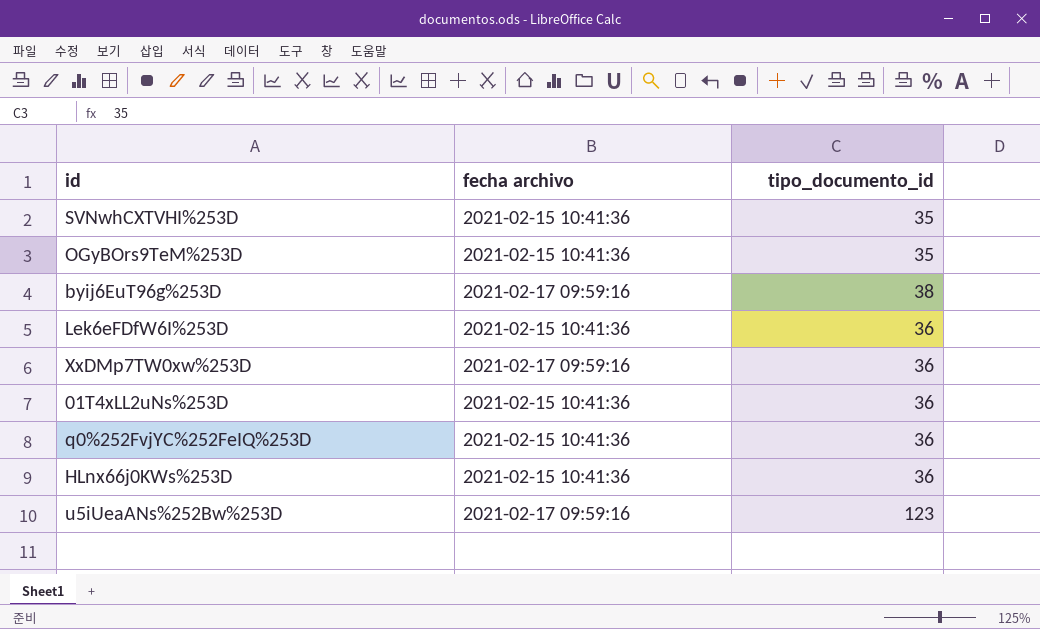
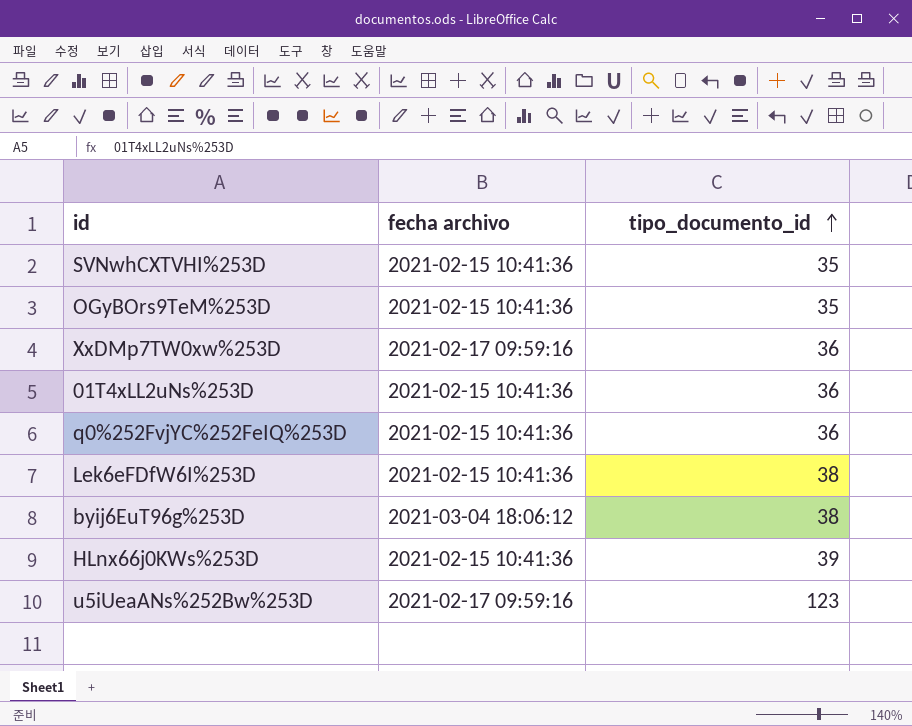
row order: none -> tipo_documento_id ascending
Lek6eFDfW6I%253D | tipo_documento_id: 36 -> 38
byij6EuT96g%253D | fecha archivo: 2021-02-17 09:59:16 -> 2021-03-04 18:06:12
HLnx66j0KWs%253D | tipo_documento_id: 36 -> 39

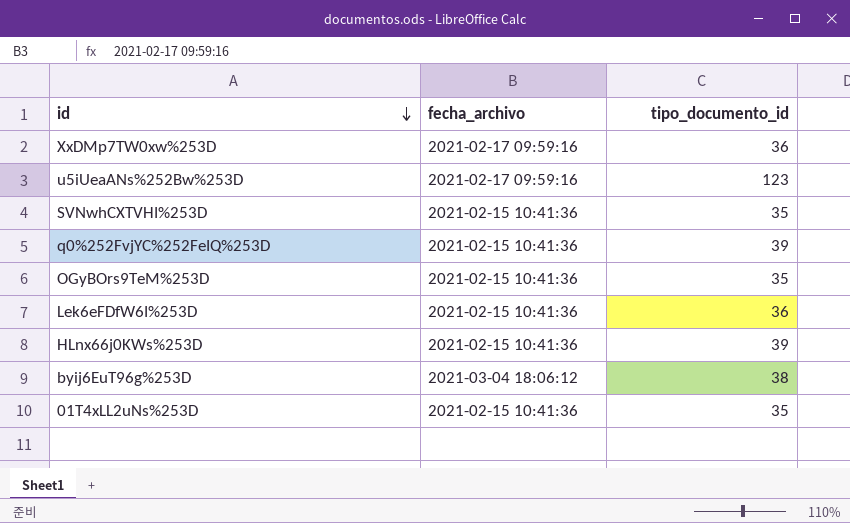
row order: tipo_documento_id ascending -> id descending
column name: fecha archivo -> fecha_archivo
q0%252FvjYC%252FeIQ%253D | tipo_documento_id: 36 -> 39
Lek6eFDfW6I%253D | tipo_documento_id: 38 -> 36
01T4xLL2uNs%253D | tipo_documento_id: 36 -> 35

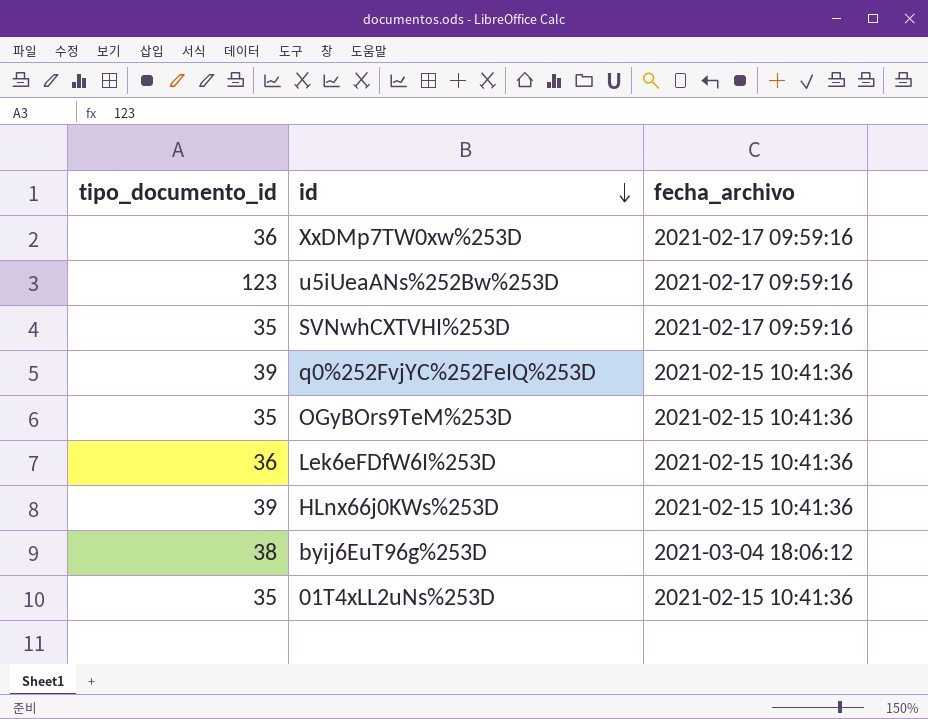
column tipo_documento_id | position: 3 -> 1
SVNwhCXTVHI%253D | fecha_archivo: 2021-02-15 10:41:36 -> 2021-02-17 09:59:16

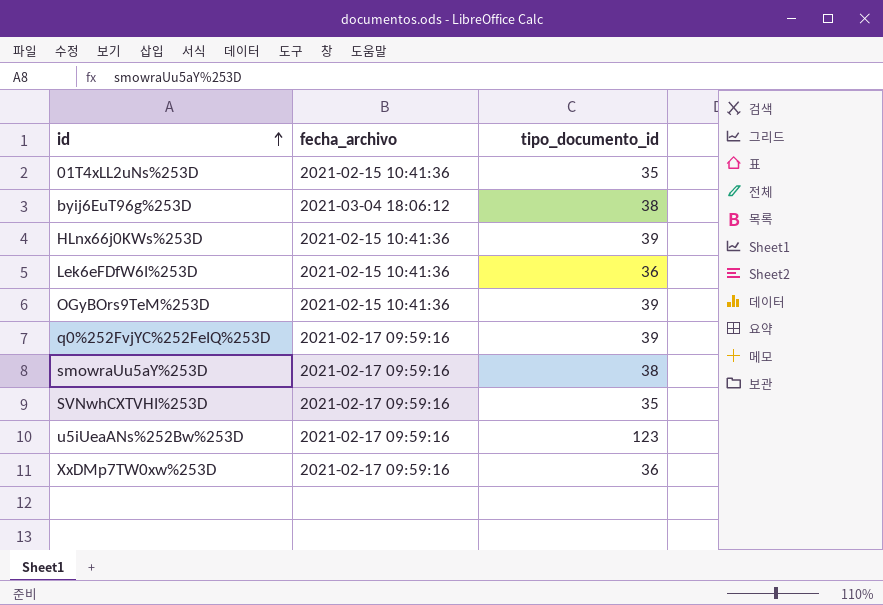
row order: id descending -> id ascending
column tipo_documento_id | position: 1 -> 3
OGyBOrs9TeM%253D | tipo_documento_id: 35 -> 39
q0%252FvjYC%252FeIQ%253D | fecha_archivo: 2021-02-15 10:41:36 -> 2021-02-17 09:59:16
row smowraUu5aY%253D: none -> 2021-02-17 09:59:16 | 38

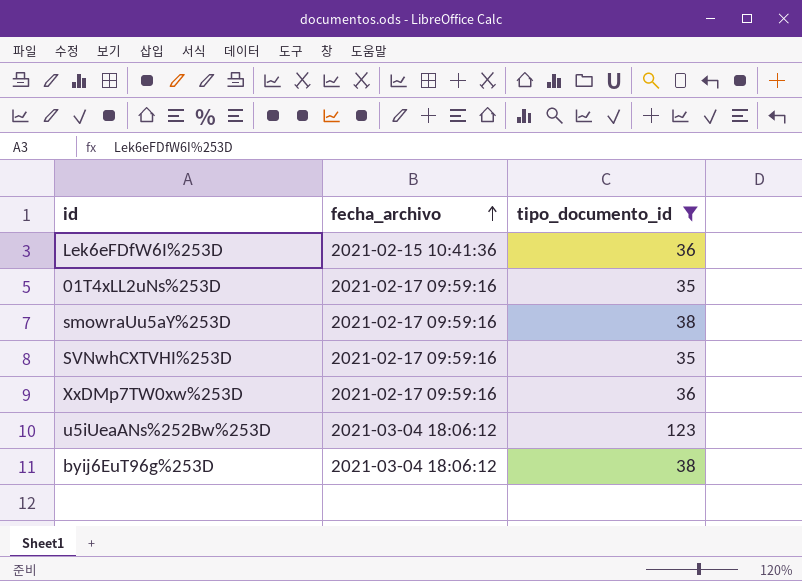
filter: none -> tipo_documento_id != 39
row order: id ascending -> fecha_archivo ascending
01T4xLL2uNs%253D | fecha_archivo: 2021-02-15 10:41:36 -> 2021-02-17 09:59:16
u5iUeaANs%252Bw%253D | fecha_archivo: 2021-02-17 09:59:16 -> 2021-03-04 18:06:12

